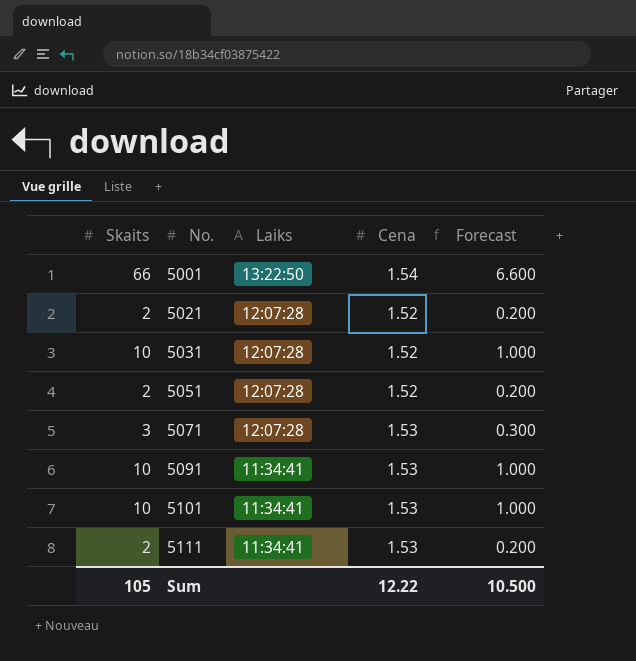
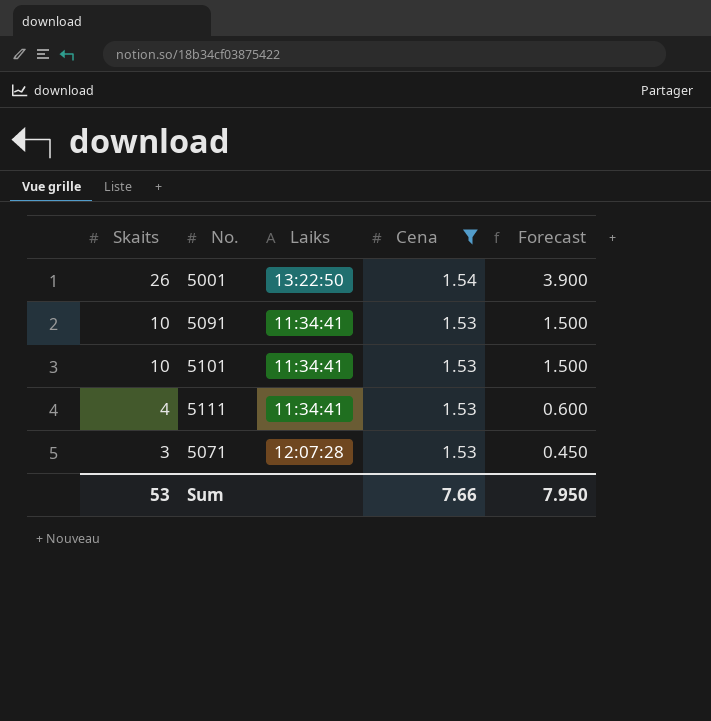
filter: none -> Cena != 1.52
row order: No. ascending -> Skaits descending
column Forecast | formula: [Skaits] * 0.1 -> [Skaits] * 0.15
5001 | Skaits: 66 -> 26
5111 | Skaits: 2 -> 4
Sum | Skaits: 105 -> 53
Sum | Cena: 12.22 -> 7.66
Sum | Forecast: 10.500 -> 7.950

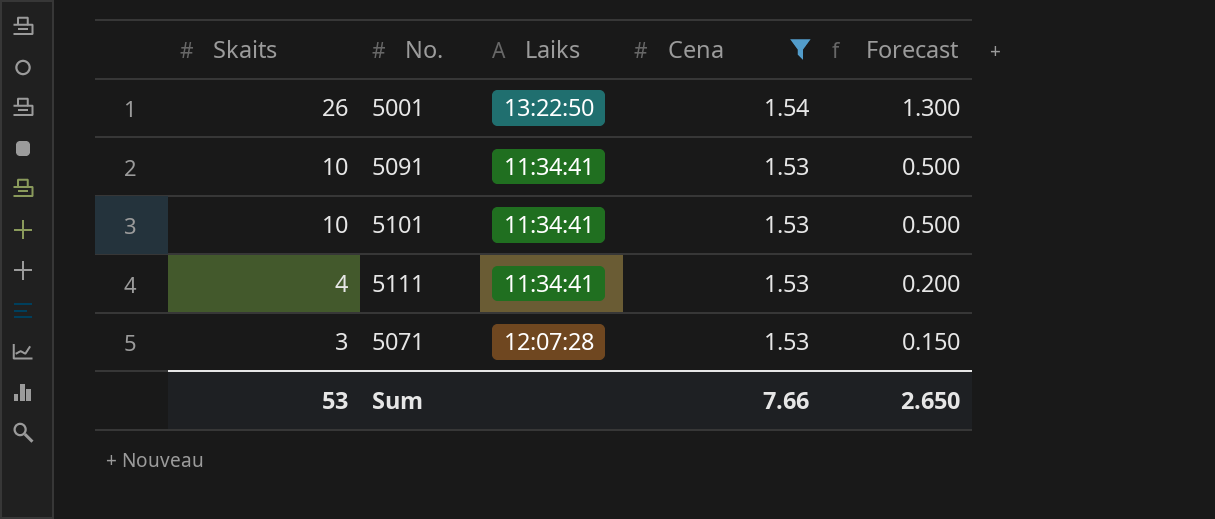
column Forecast | formula: [Skaits] * 0.15 -> [Skaits] * 0.05
Sum | Forecast: 7.950 -> 2.650

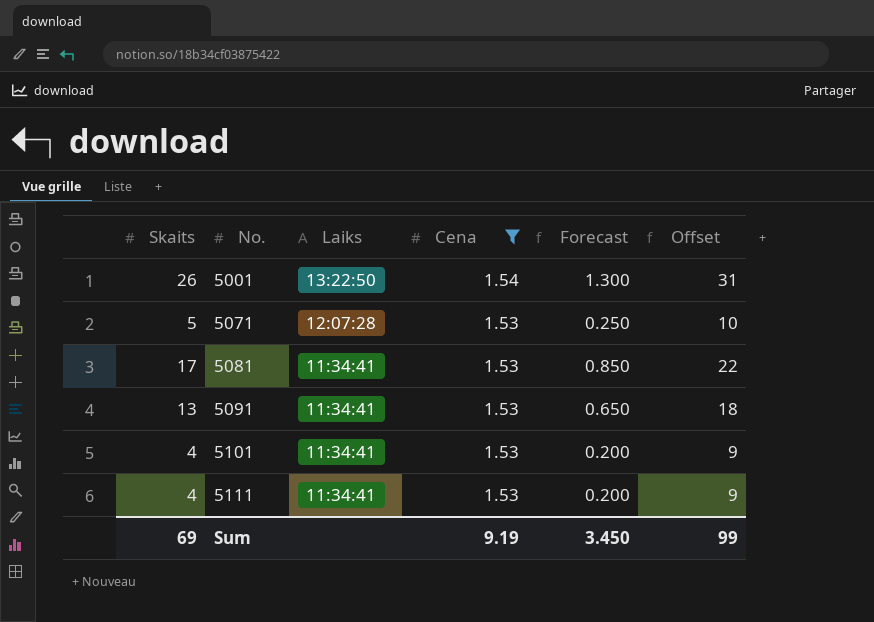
row order: Skaits descending -> No. ascending
column Offset | formula: none -> [Skaits] + 5
5071 | Skaits: 3 -> 5
5071 | Forecast: 0.150 -> 0.250
row 5081: none -> 17 | 11:34:41 | 1.53 | 0.850 | 22
5091 | Skaits: 10 -> 13
5091 | Forecast: 0.500 -> 0.650
5101 | Skaits: 10 -> 4
5101 | Forecast: 0.500 -> 0.200
Sum | Skaits: 53 -> 69
Sum | Cena: 7.66 -> 9.19
Sum | Forecast: 2.650 -> 3.450

